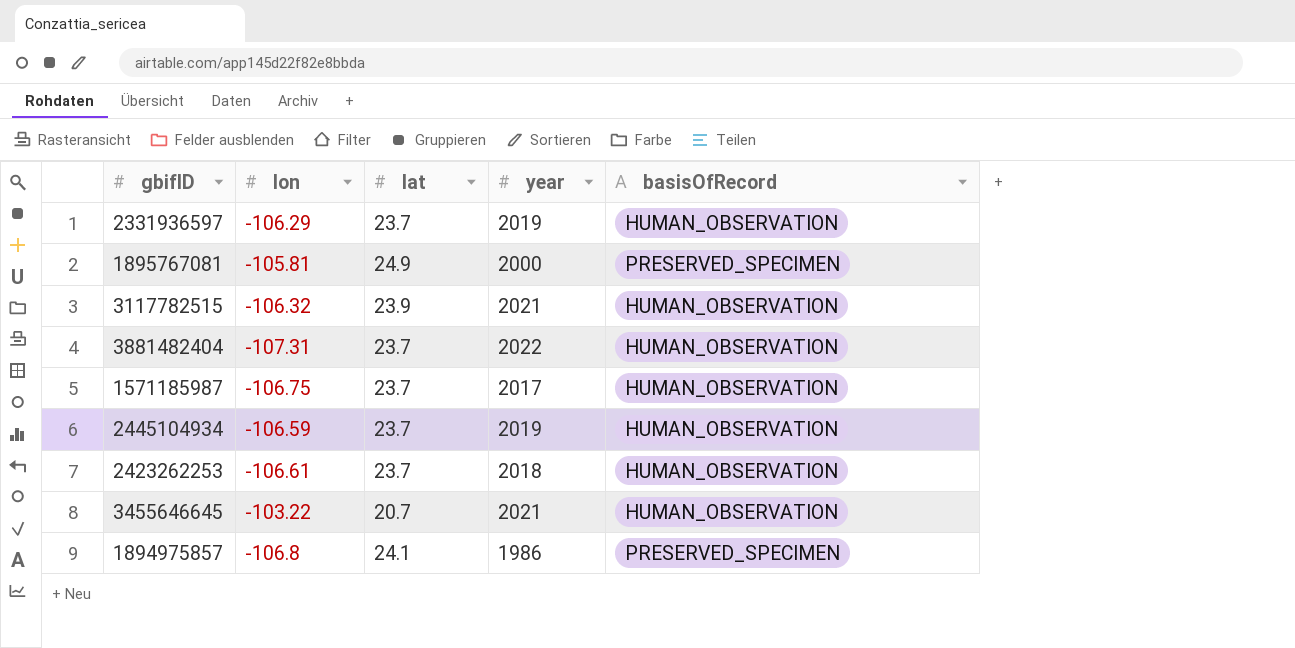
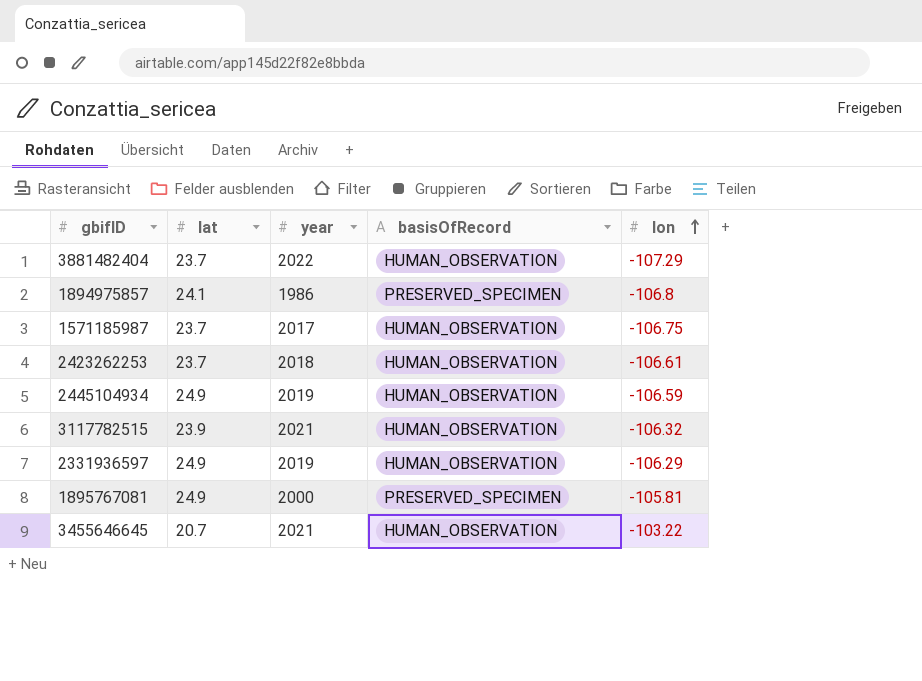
row order: none -> lon ascending
column lon | position: 2 -> 5
3881482404 | lon: -107.31 -> -107.29
2445104934 | lat: 23.7 -> 24.9
2331936597 | lat: 23.7 -> 24.9

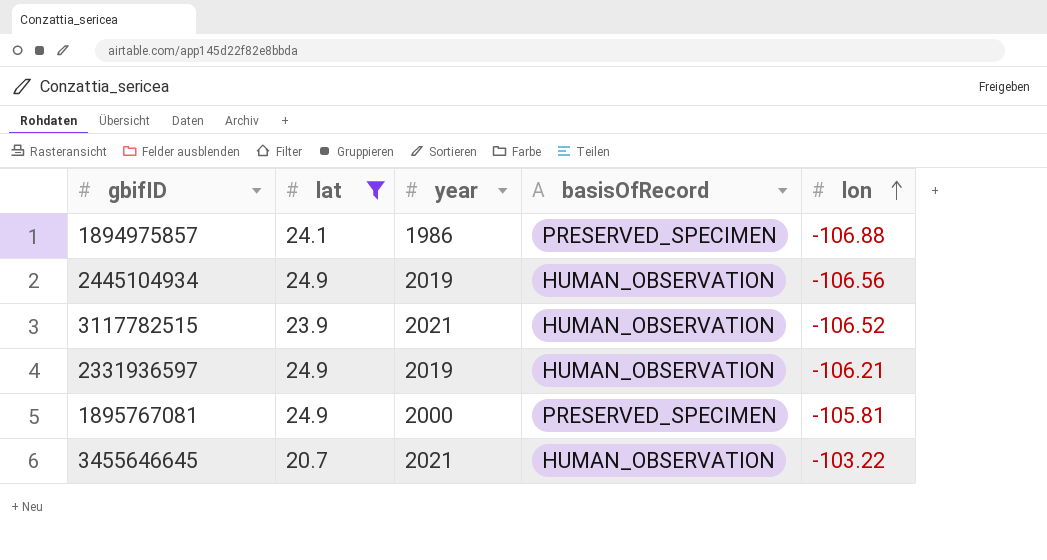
filter: none -> lat != 23.7
1894975857 | lon: -106.8 -> -106.88
2445104934 | lon: -106.59 -> -106.56
3117782515 | lon: -106.32 -> -106.52
2331936597 | lon: -106.29 -> -106.21

